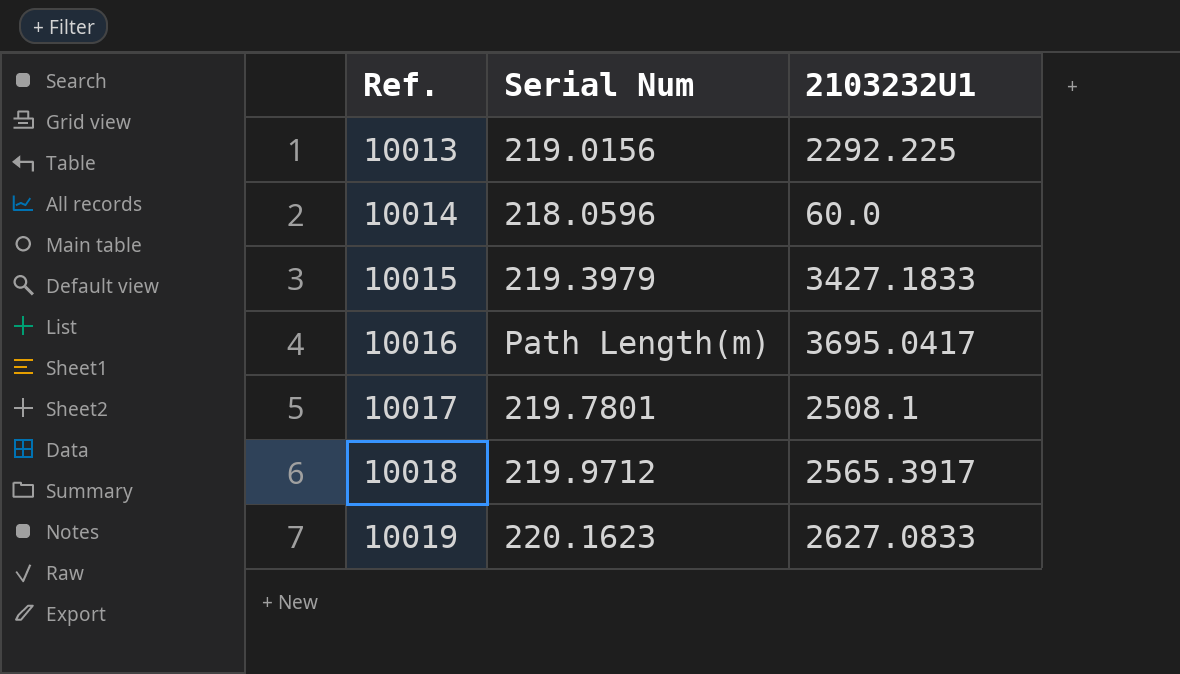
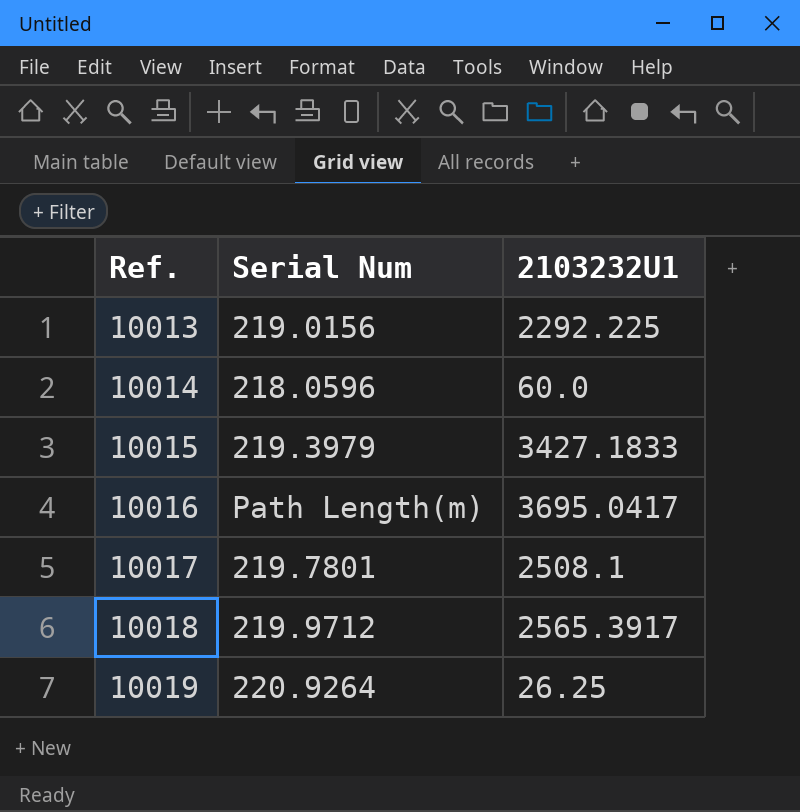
10019 | Serial Num: 220.1623 -> 220.9264
10019 | 2103232U1: 2627.0833 -> 26.25

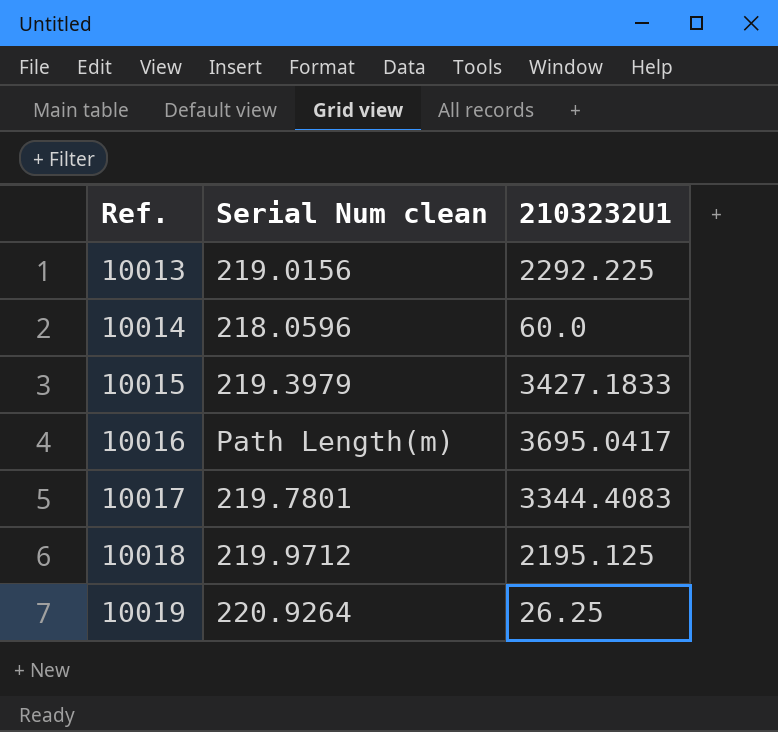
column name: Serial Num -> Serial Num clean
10017 | 2103232U1: 2508.1 -> 3344.4083
10018 | 2103232U1: 2565.3917 -> 2195.125

